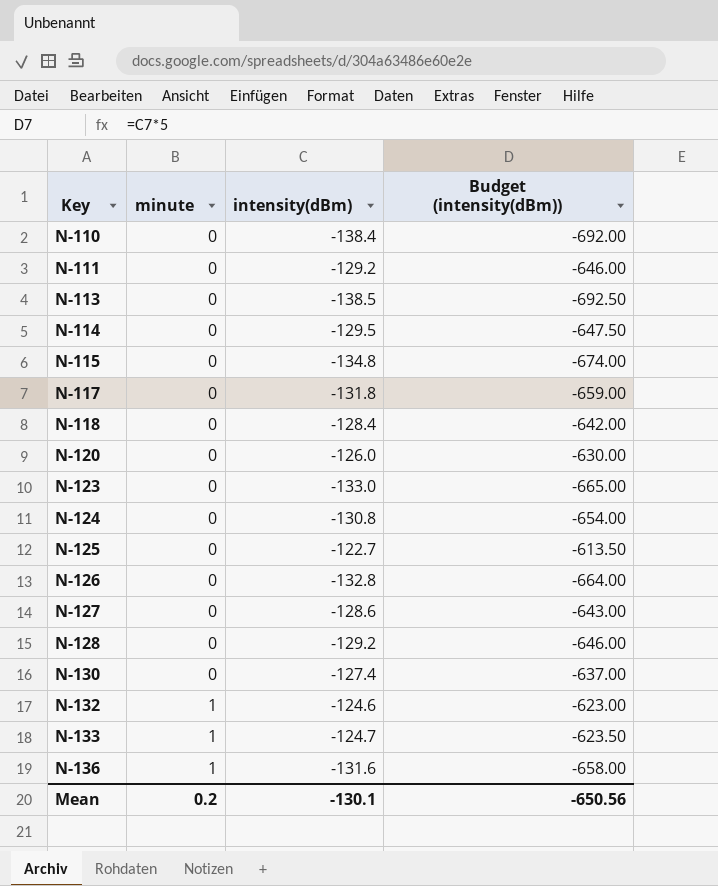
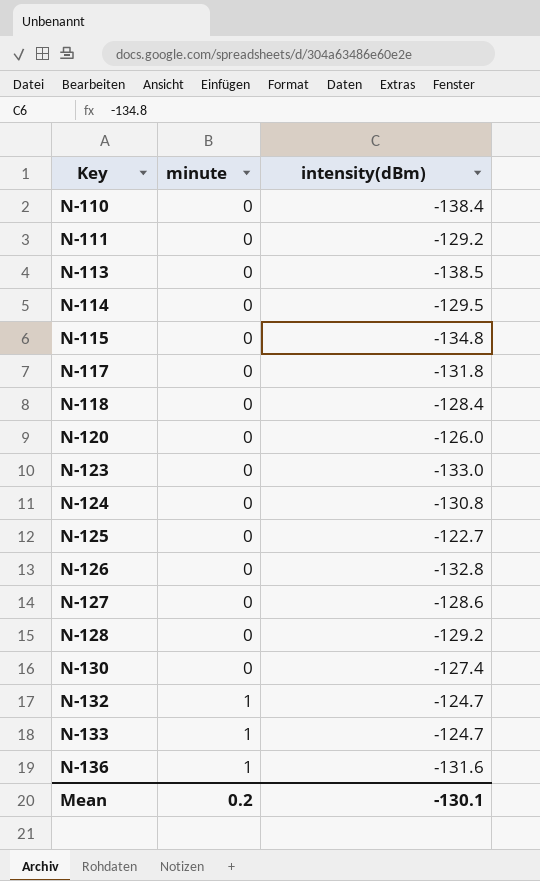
column Budget (intensity(dBm)) | formula: [intensity(dBm)] * 5 -> none
N-132 | intensity(dBm): -124.6 -> -124.7

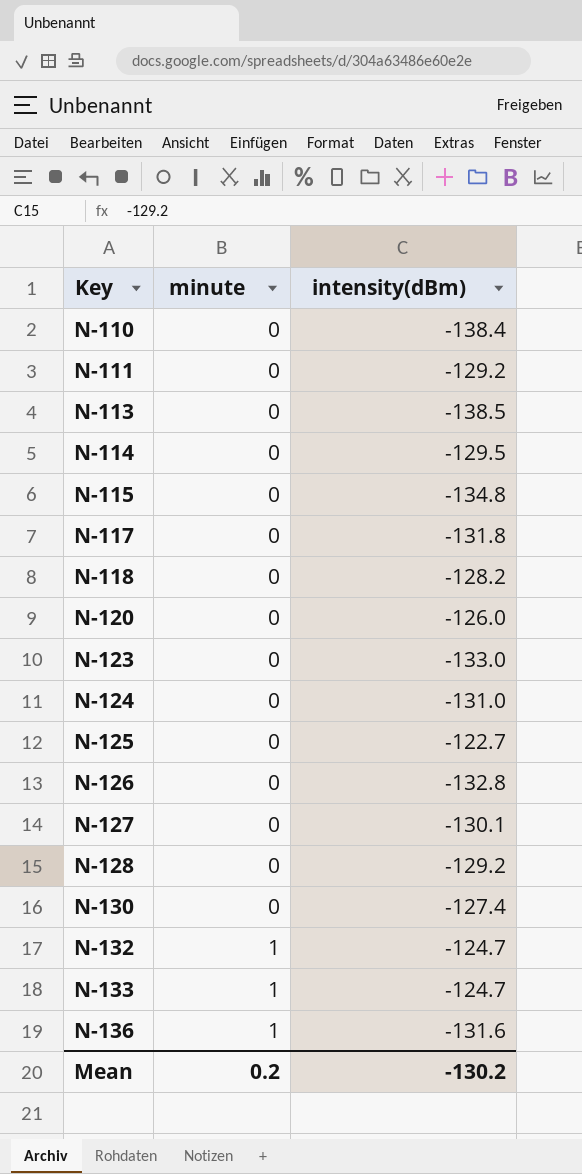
N-118 | intensity(dBm): -128.4 -> -128.2
N-124 | intensity(dBm): -130.8 -> -131.0
N-127 | intensity(dBm): -128.6 -> -130.1
Mean | intensity(dBm): -130.1 -> -130.2

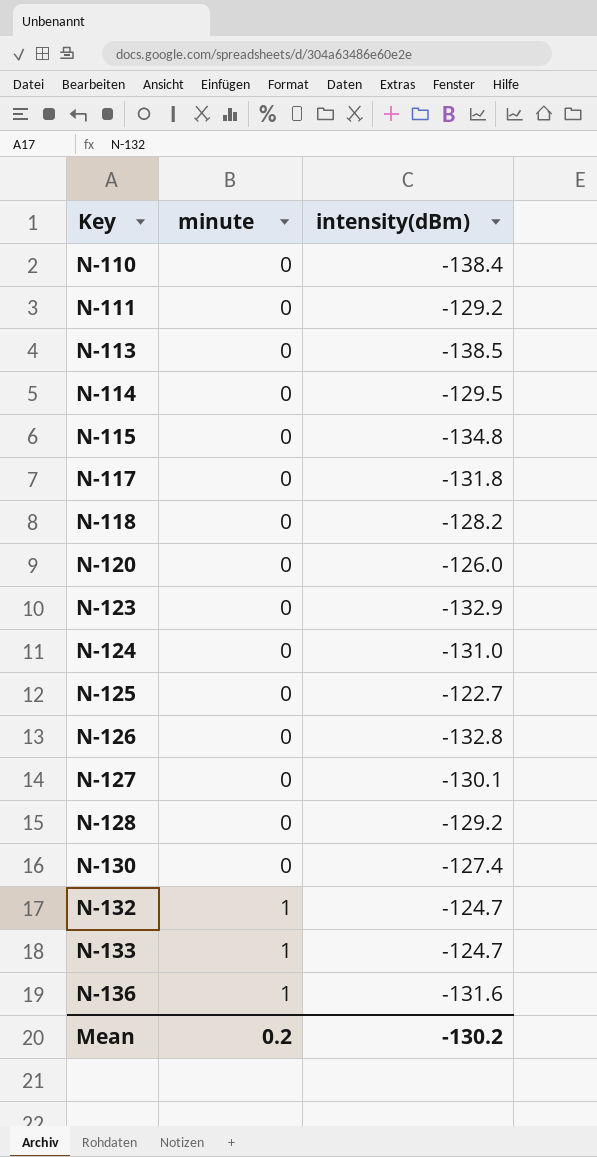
N-123 | intensity(dBm): -133.0 -> -132.9

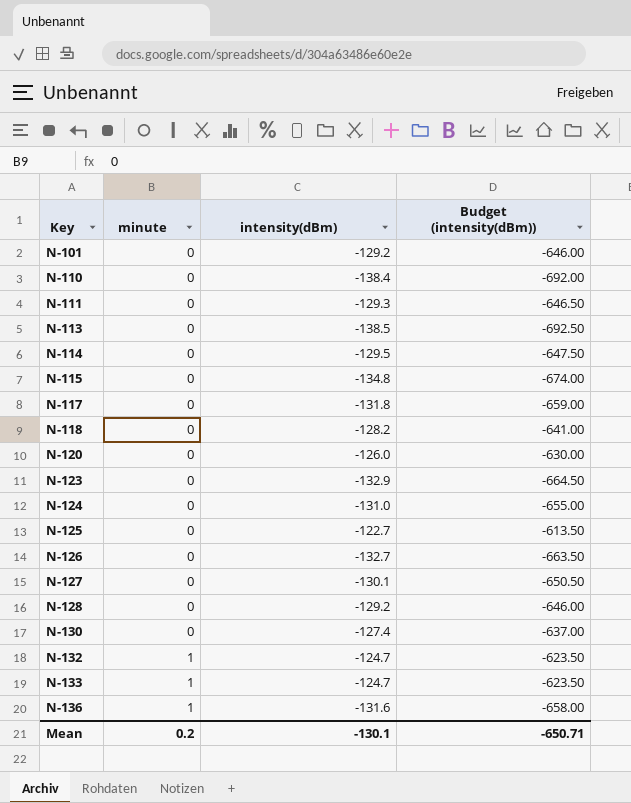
column Budget (intensity(dBm)) | formula: none -> [intensity(dBm)] * 5
row N-101: none -> 0 | -129.2 | -646.00
N-111 | intensity(dBm): -129.2 -> -129.3
N-126 | intensity(dBm): -132.8 -> -132.7
Mean | intensity(dBm): -130.2 -> -130.1

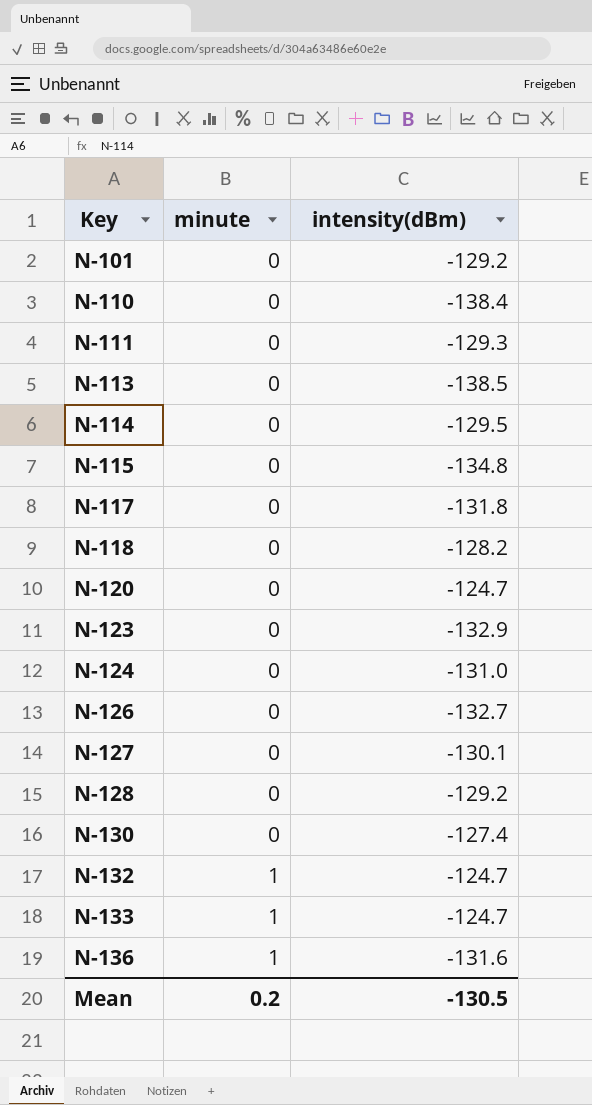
column Budget (intensity(dBm)) | formula: [intensity(dBm)] * 5 -> none
row N-125: 0 | -122.7 | -613.50 -> none
N-120 | intensity(dBm): -126.0 -> -124.7
Mean | intensity(dBm): -130.1 -> -130.5

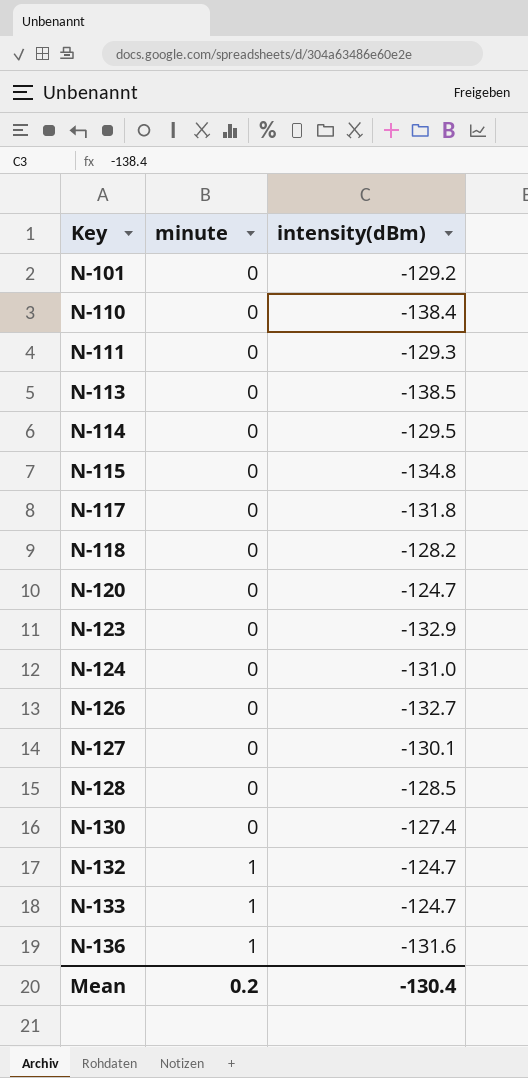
N-128 | intensity(dBm): -129.2 -> -128.5
Mean | intensity(dBm): -130.5 -> -130.4

